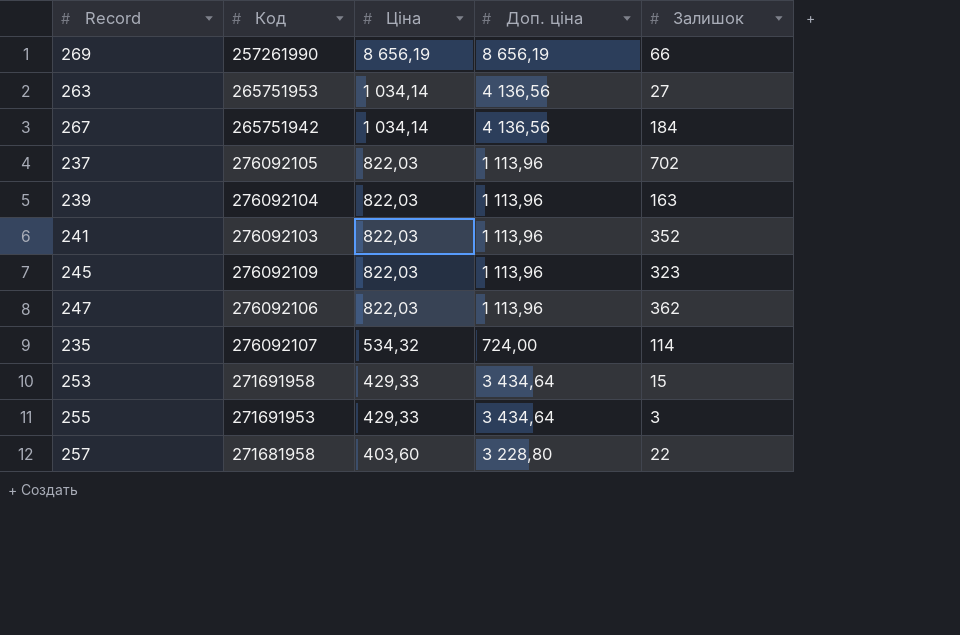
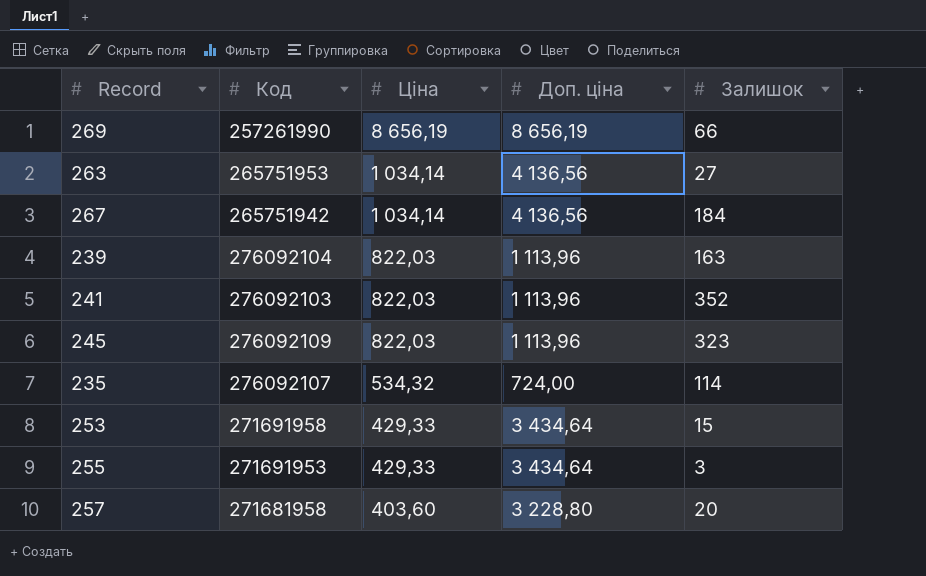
row 237: 276092105 | 822,03 | 1 113,96 | 702 -> none
row 247: 276092106 | 822,03 | 1 113,96 | 362 -> none
257 | Залишок: 22 -> 20

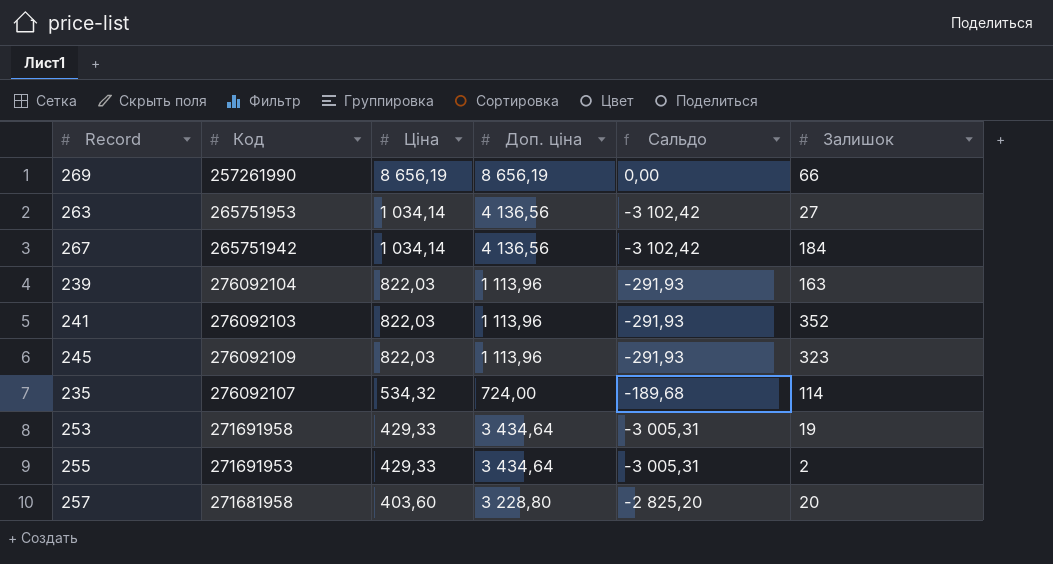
column Сальдо | formula: none -> [Ціна] - [Доп. ціна]
253 | Залишок: 15 -> 19
255 | Залишок: 3 -> 2

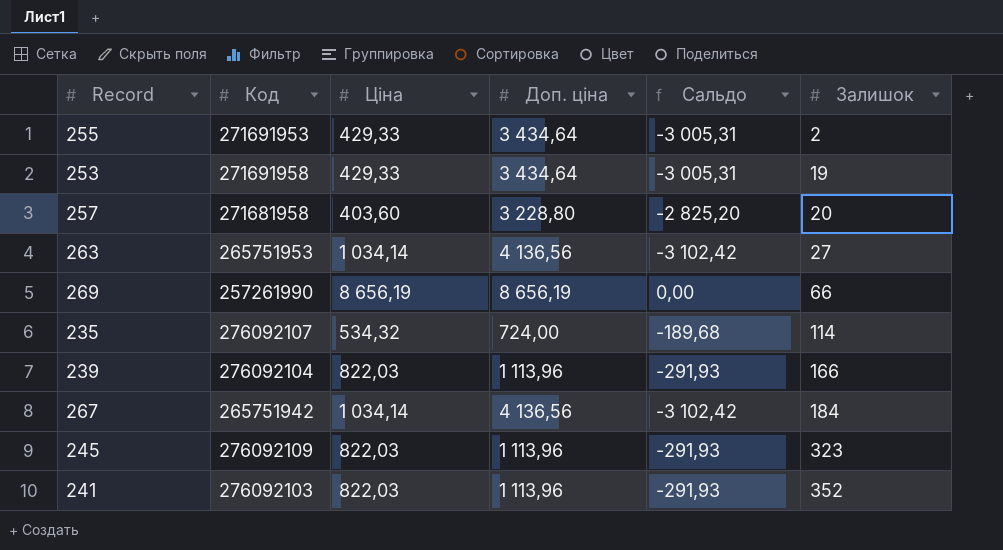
row order: Ціна descending -> Залишок ascending
239 | Залишок: 163 -> 166

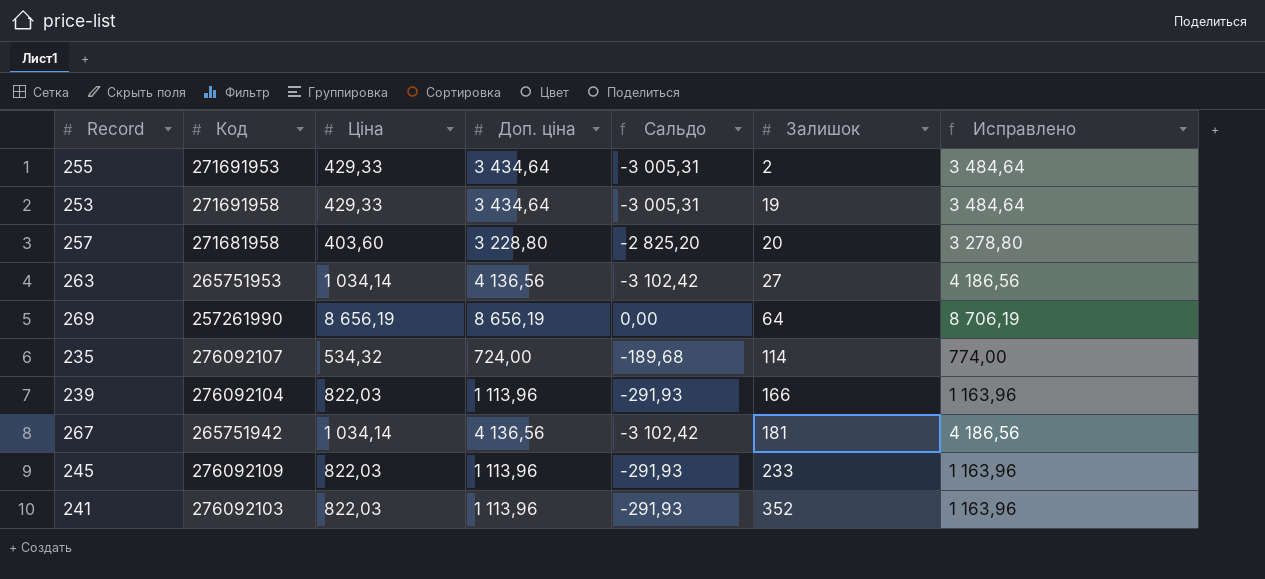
column Исправлено | formula: none -> [Доп. ціна] + 50
269 | Залишок: 66 -> 64
267 | Залишок: 184 -> 181
245 | Залишок: 323 -> 233

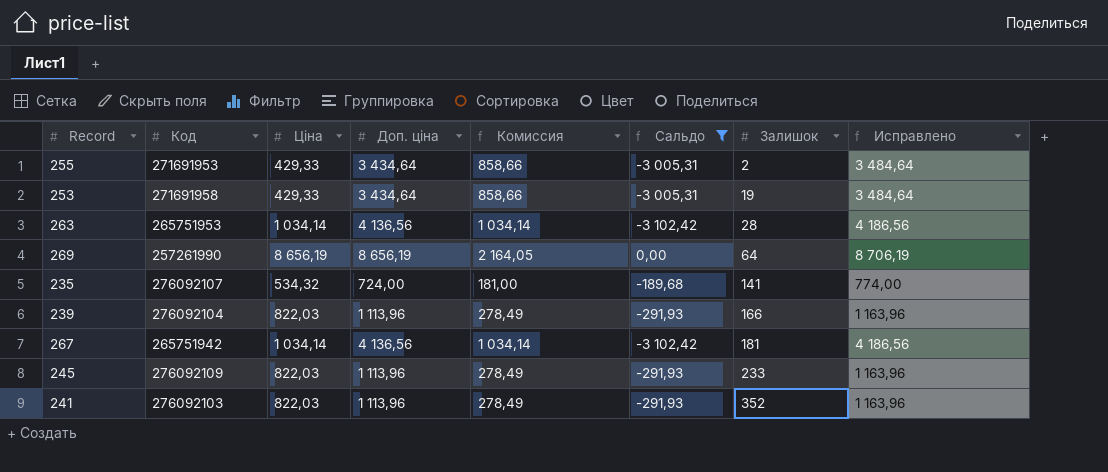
filter: none -> Сальдо != -2 825,20
column Комиссия | formula: none -> [Доп. ціна] * 0,25
263 | Залишок: 27 -> 28
235 | Залишок: 114 -> 141

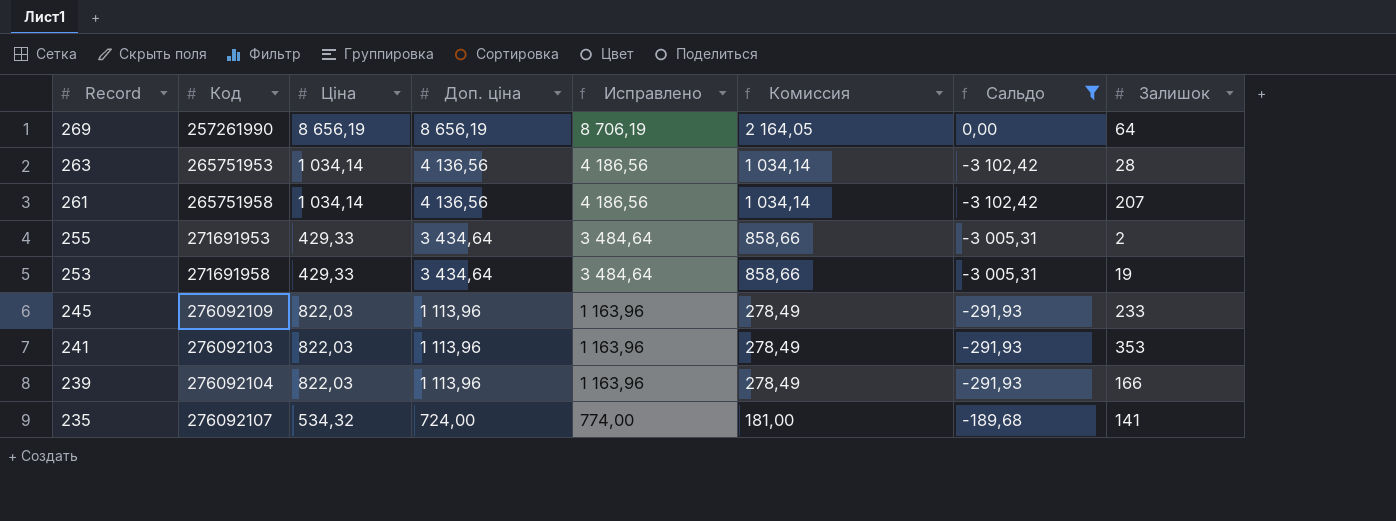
row order: Залишок ascending -> Record descending
column Исправлено | position: 8 -> 5
row 267: 265751942 | 1 034,14 | 4 136,56 | 1 034,14 | -3 102,42 | 181 | 4 186,56 -> none
row 261: none -> 265751958 | 1 034,14 | 4 136,56 | 4 186,56 | 1 034,14 | -3 102,42 | 207
241 | Залишок: 352 -> 353

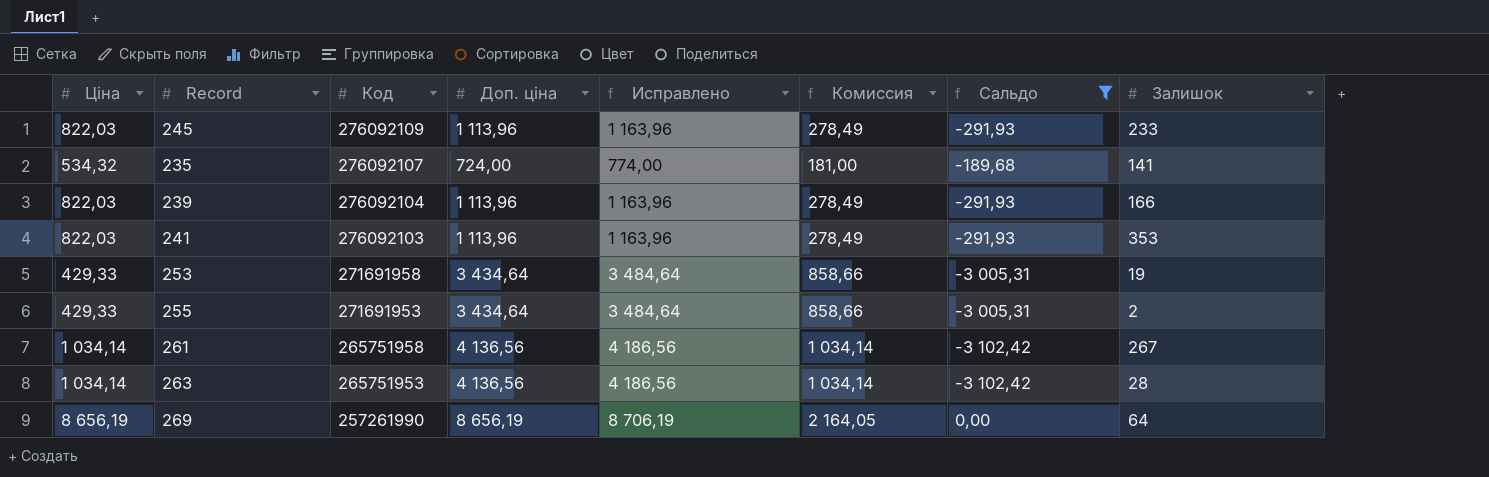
row order: Record descending -> Код descending
column Ціна | position: 3 -> 1
261 | Залишок: 207 -> 267

